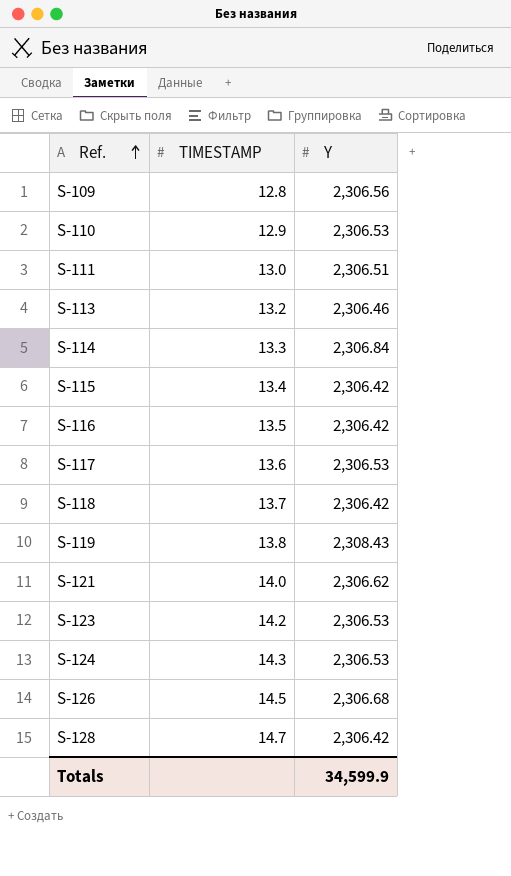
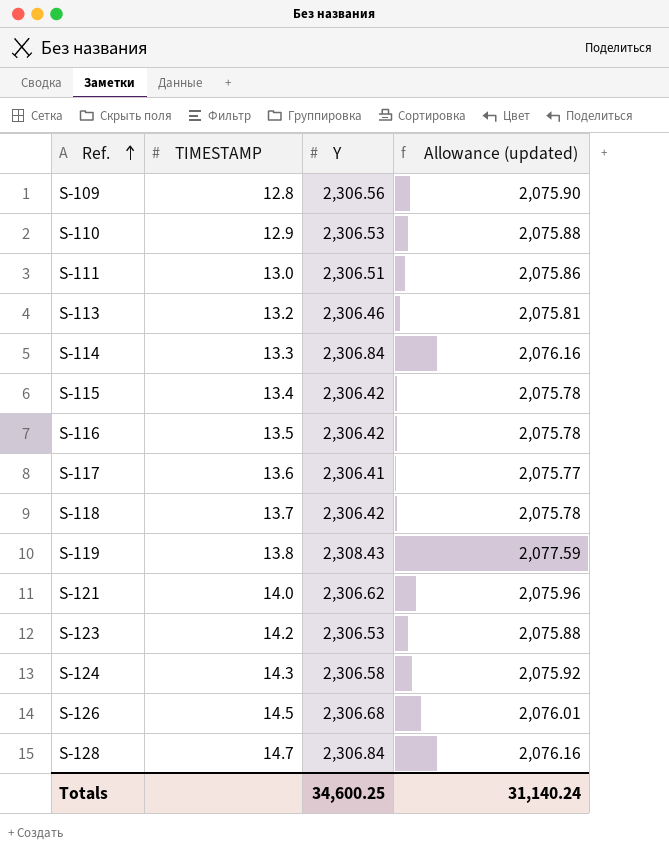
column Allowance (updated) | formula: none -> [Y] * 0.9
S-117 | Y: 2,306.53 -> 2,306.41
S-124 | Y: 2,306.53 -> 2,306.58
S-128 | Y: 2,306.42 -> 2,306.84
Totals | Y: 34,599.9 -> 34,600.25

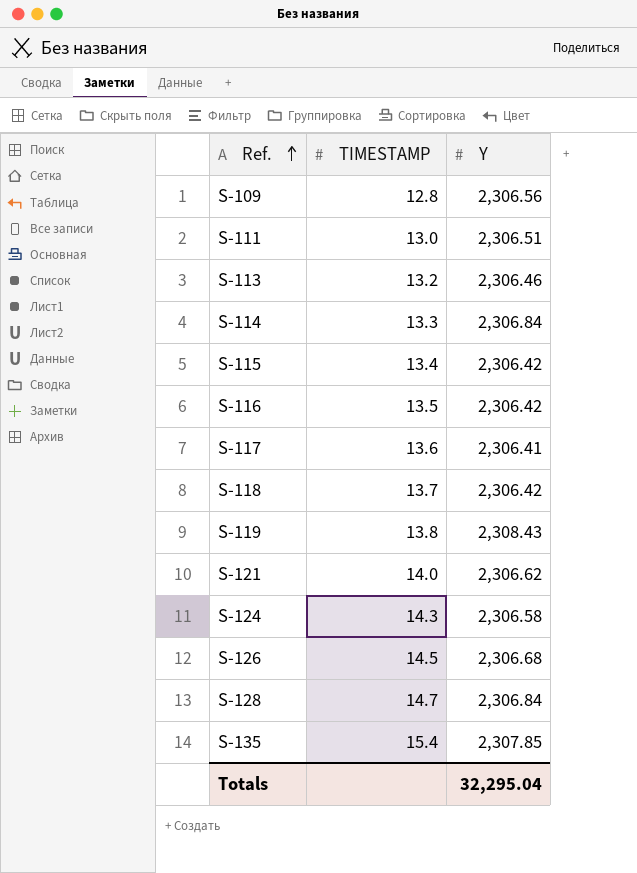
column Allowance (updated) | formula: [Y] * 0.9 -> none
row S-110: 12.9 | 2,306.53 | 2,075.88 -> none
row S-123: 14.2 | 2,306.53 | 2,075.88 -> none
row S-135: none -> 15.4 | 2,307.85
Totals | Y: 34,600.25 -> 32,295.04

